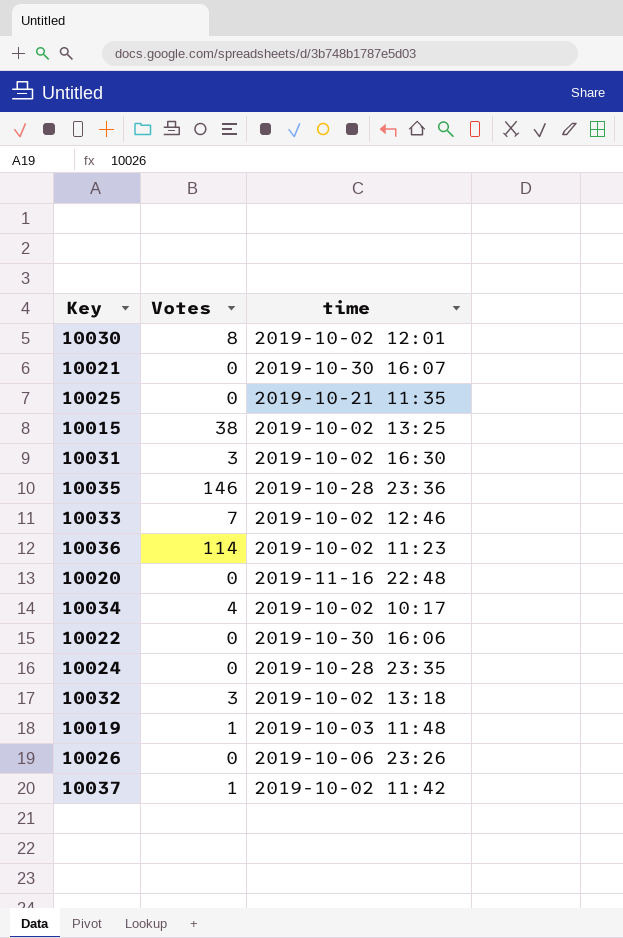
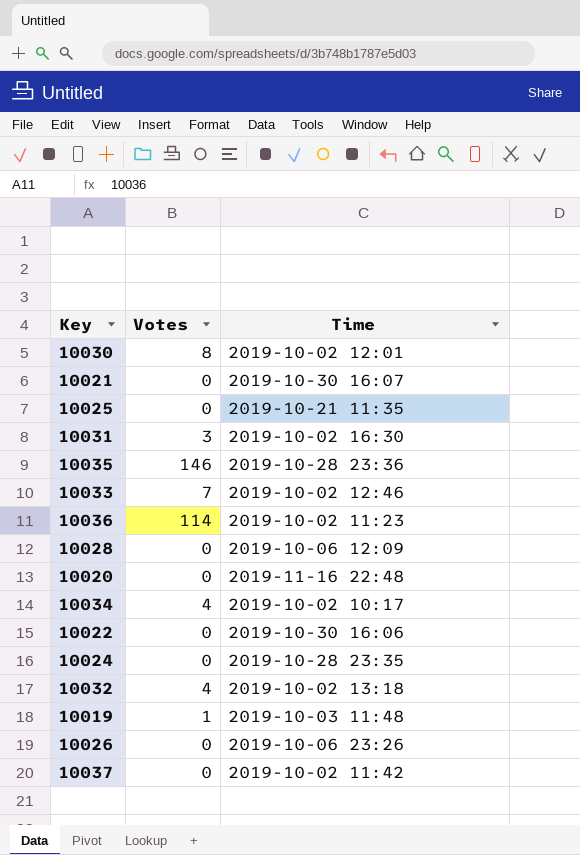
column name: time -> Time
row 10015: 38 | 2019-10-02 13:25 -> none
row 10028: none -> 0 | 2019-10-06 12:09
10032 | Votes: 3 -> 4
10037 | Votes: 1 -> 0

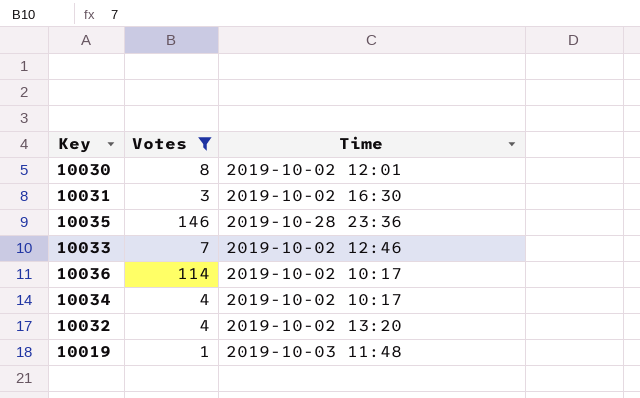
filter: none -> Votes != 0
10036 | Time: 2019-10-02 11:23 -> 2019-10-02 10:17
10032 | Time: 2019-10-02 13:18 -> 2019-10-02 13:20

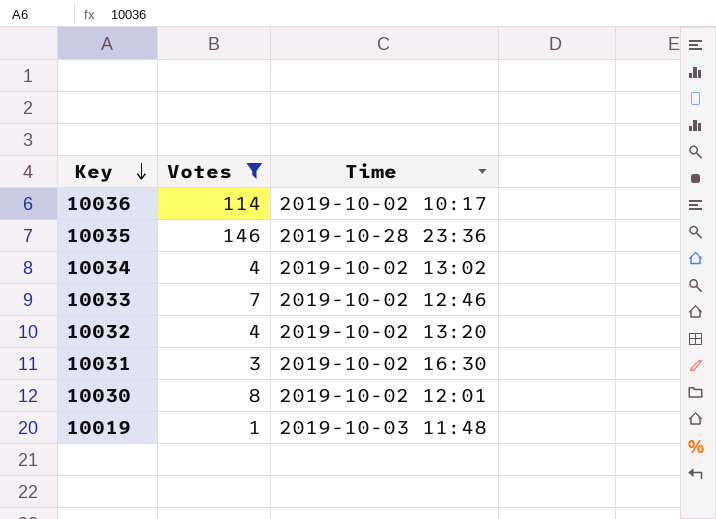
row order: none -> Key descending
10034 | Time: 2019-10-02 10:17 -> 2019-10-02 13:02

